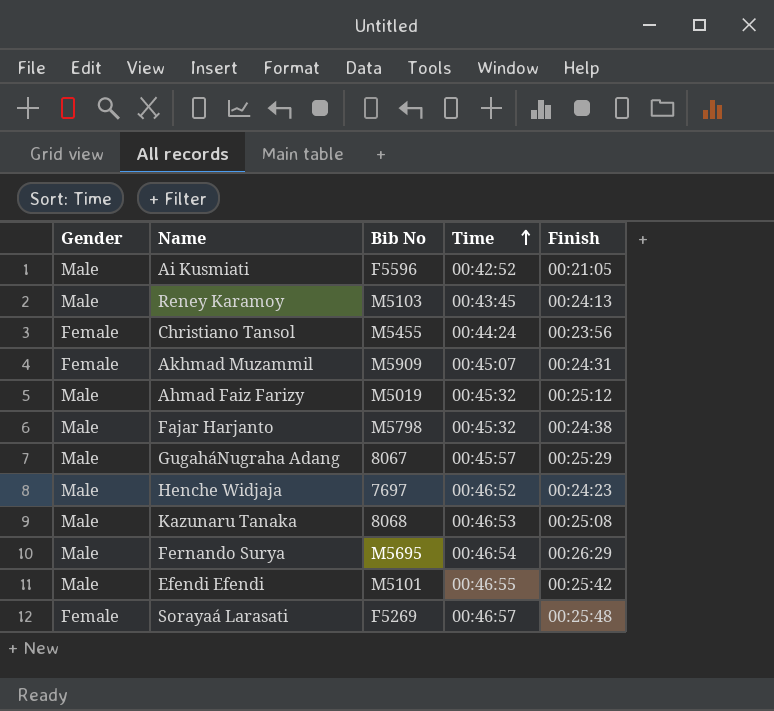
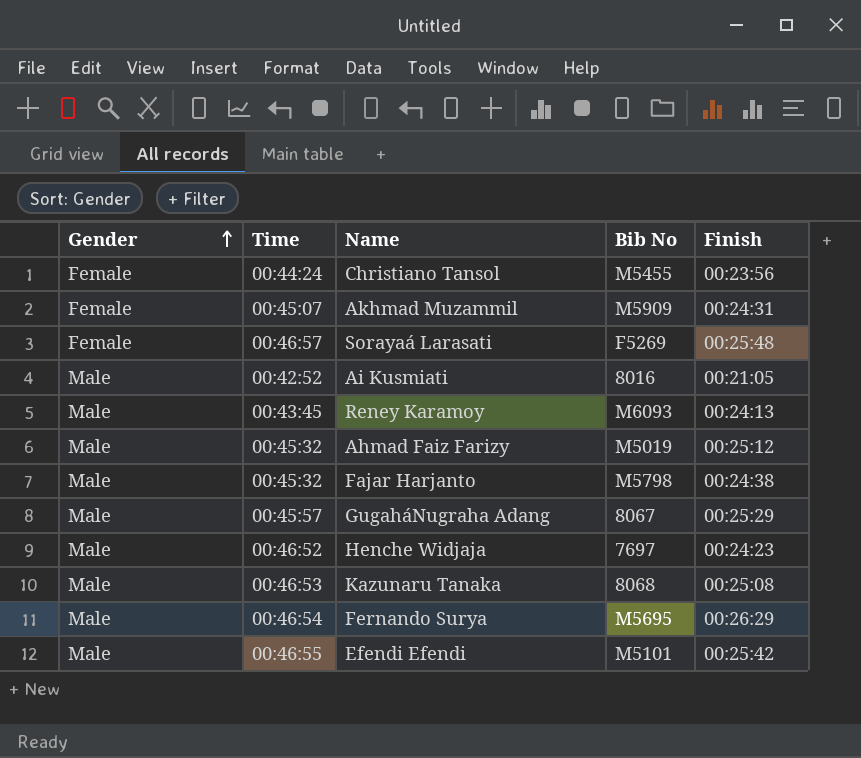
row order: Time ascending -> Gender ascending
column Time | position: 4 -> 2
Ai Kusmiati | Bib No: F5596 -> 8016
Reney Karamoy | Bib No: M5103 -> M6093

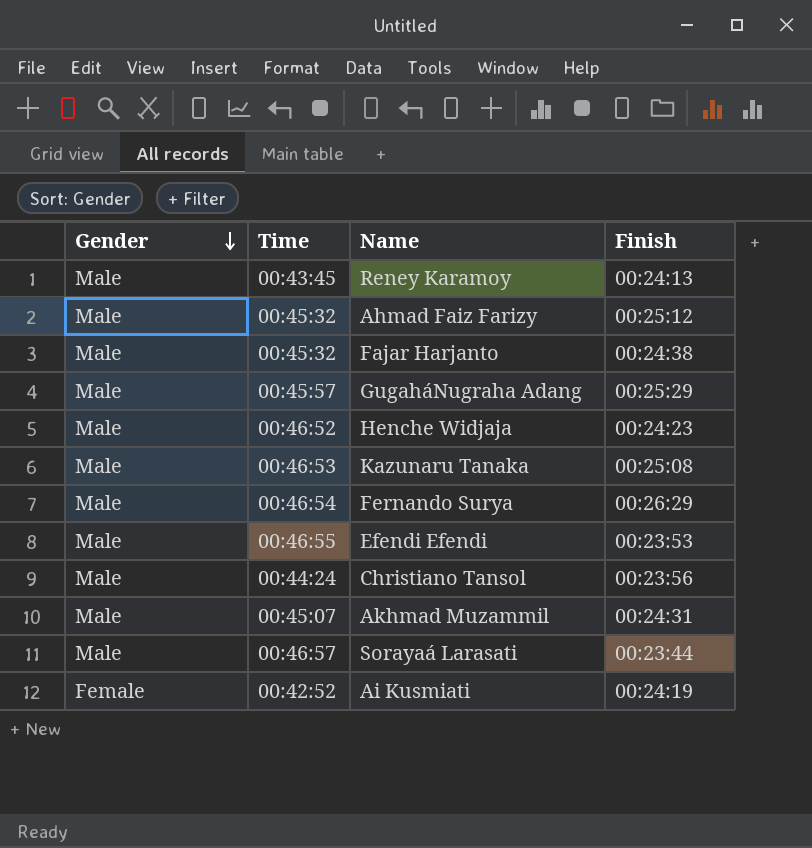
row order: Gender ascending -> Gender descending
column Bib No | position: 4 -> none
Efendi Efendi | Finish: 00:25:42 -> 00:23:53
Christiano Tansol | Gender: Female -> Male
Akhmad Muzammil | Gender: Female -> Male
Sorayaá Larasati | Gender: Female -> Male
Sorayaá Larasati | Finish: 00:25:48 -> 00:23:44
Ai Kusmiati | Gender: Male -> Female
Ai Kusmiati | Finish: 00:21:05 -> 00:24:19

